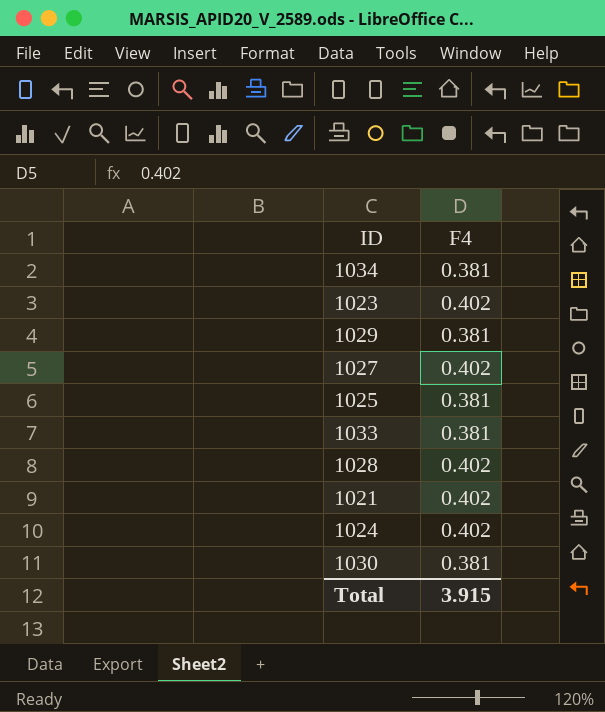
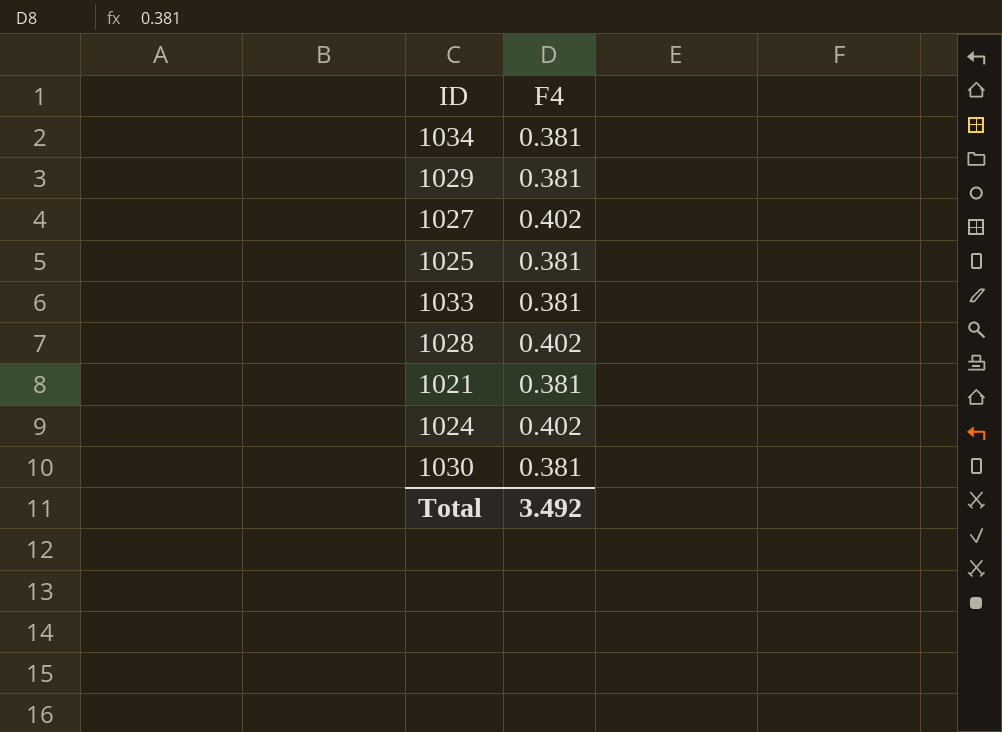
row 1023: 0.402 -> none
1021 | F4: 0.402 -> 0.381
Total | F4: 3.915 -> 3.492

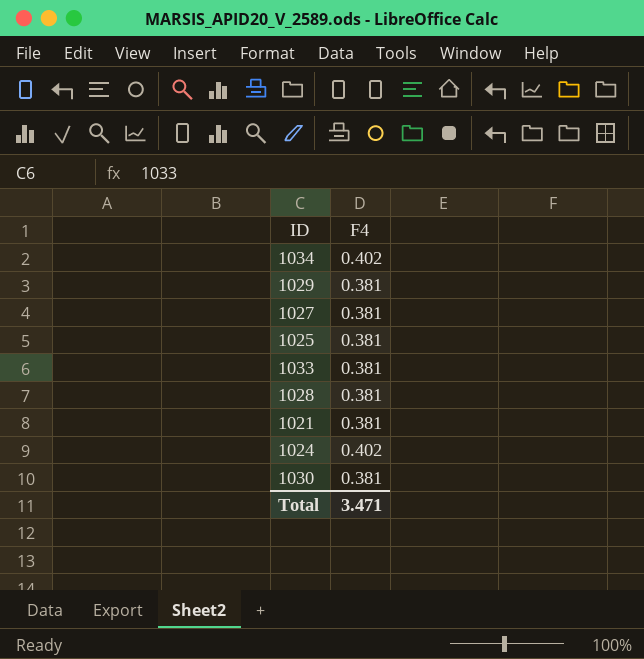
1034 | F4: 0.381 -> 0.402
1027 | F4: 0.402 -> 0.381
1028 | F4: 0.402 -> 0.381
Total | F4: 3.492 -> 3.471

